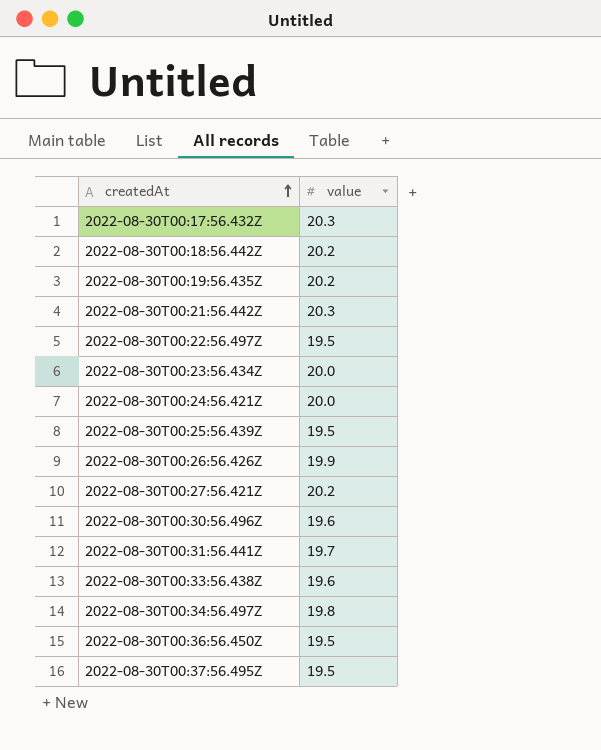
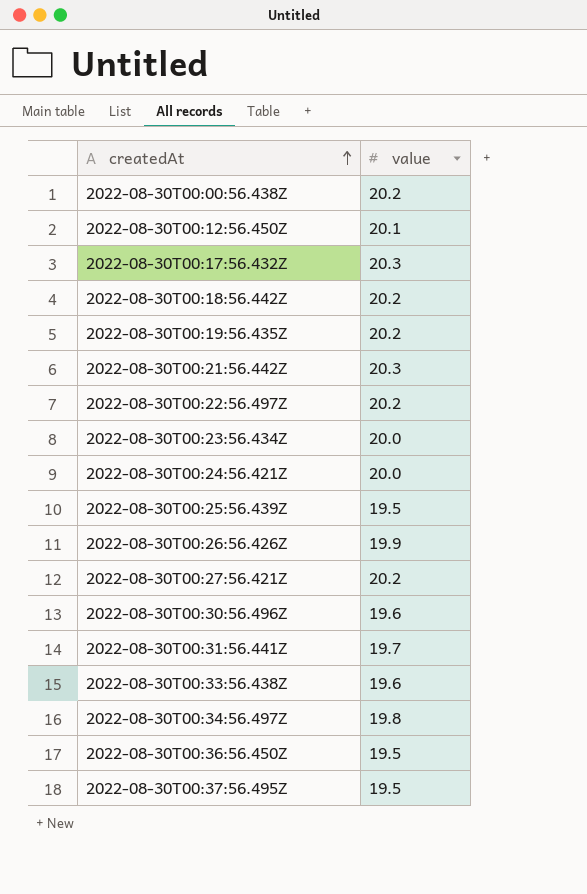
row 2022-08-30T00:00:56.438Z: none -> 20.2
row 2022-08-30T00:12:56.450Z: none -> 20.1
2022-08-30T00:22:56.497Z | value: 19.5 -> 20.2

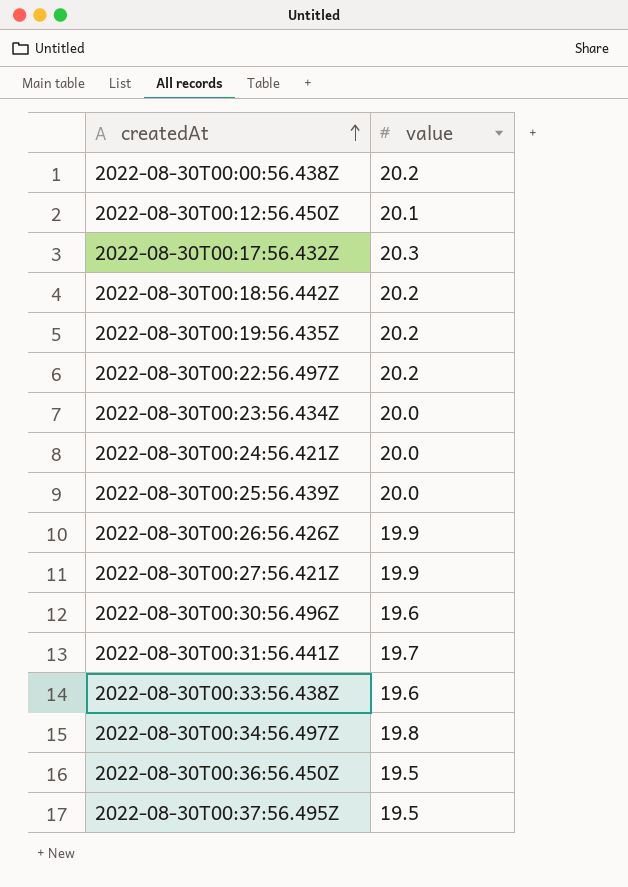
row 2022-08-30T00:21:56.442Z: 20.3 -> none
2022-08-30T00:25:56.439Z | value: 19.5 -> 20.0
2022-08-30T00:27:56.421Z | value: 20.2 -> 19.9

